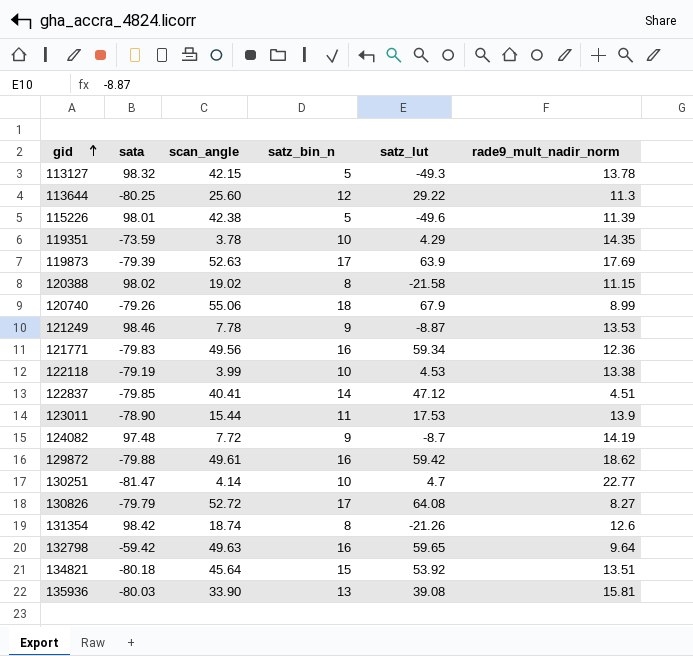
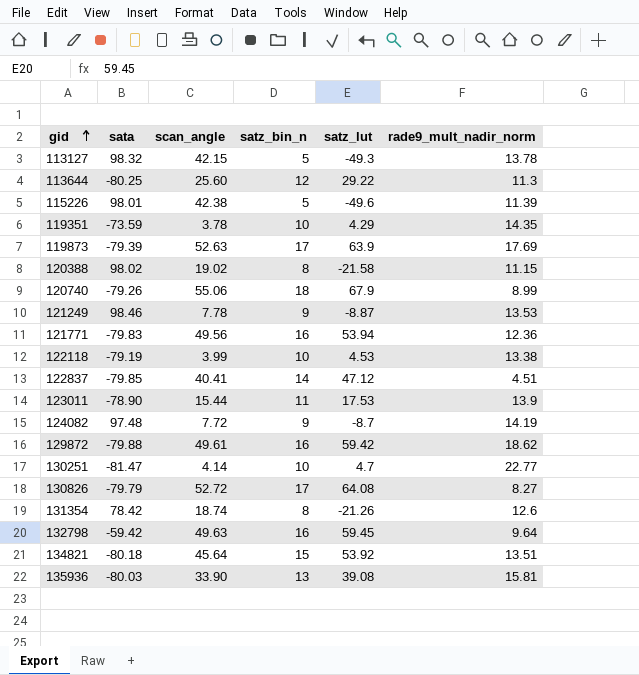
121771 | satz_lut: 59.34 -> 53.94
131354 | sata: 98.42 -> 78.42
132798 | satz_lut: 59.65 -> 59.45

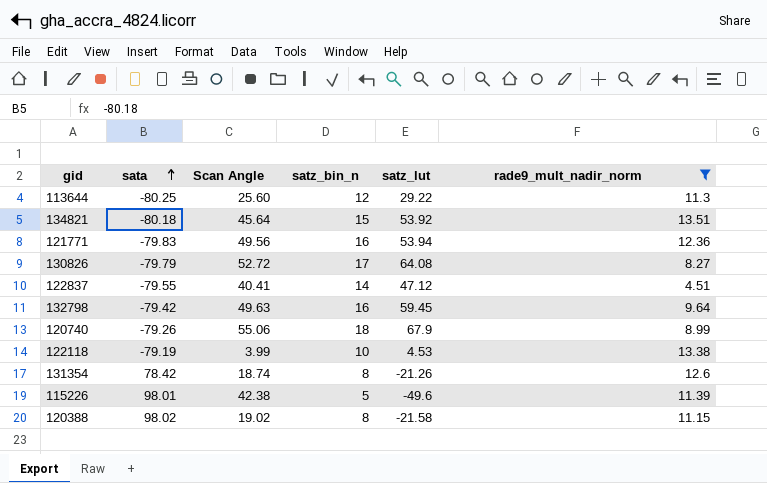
filter: none -> rade9_mult_nadir_norm <= 13.51
row order: gid ascending -> sata ascending
column name: scan_angle -> Scan Angle
122837 | sata: -79.85 -> -79.55
132798 | sata: -59.42 -> -79.42

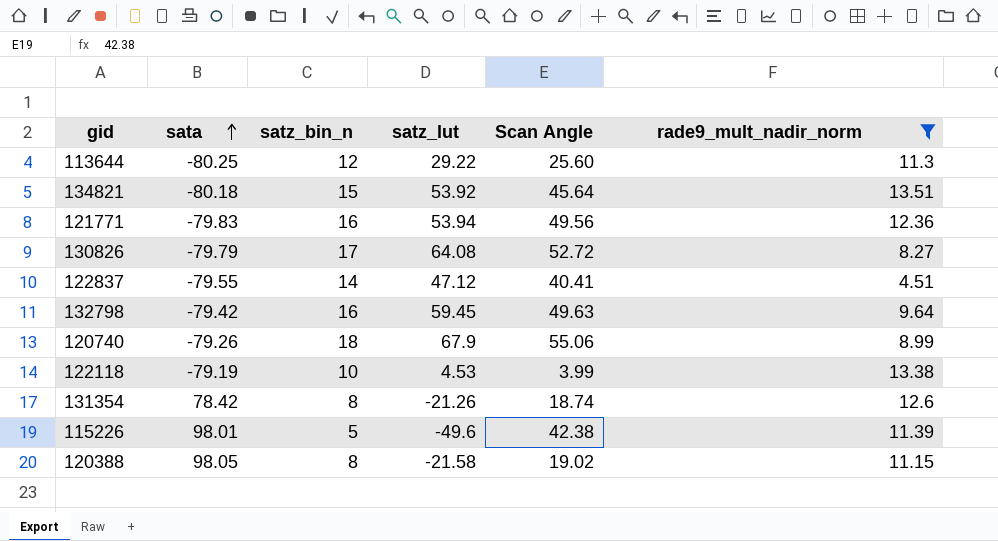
column Scan Angle | position: 3 -> 5
120388 | sata: 98.02 -> 98.05

